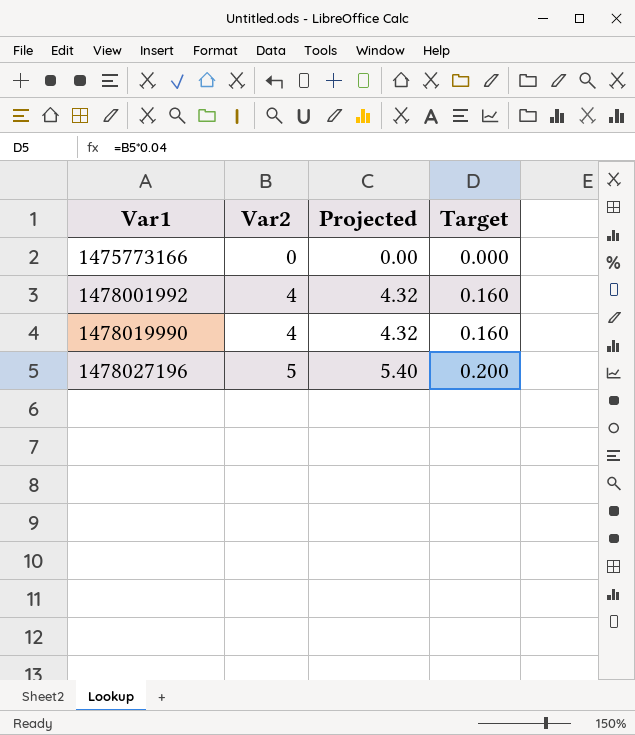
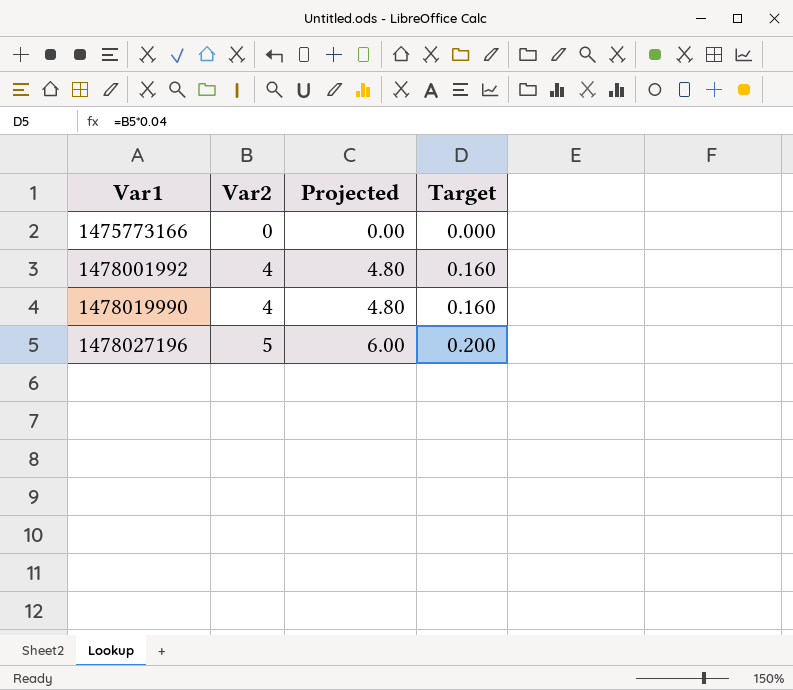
column Projected | formula: [Var2] * 1.08 -> [Var2] * 1.2

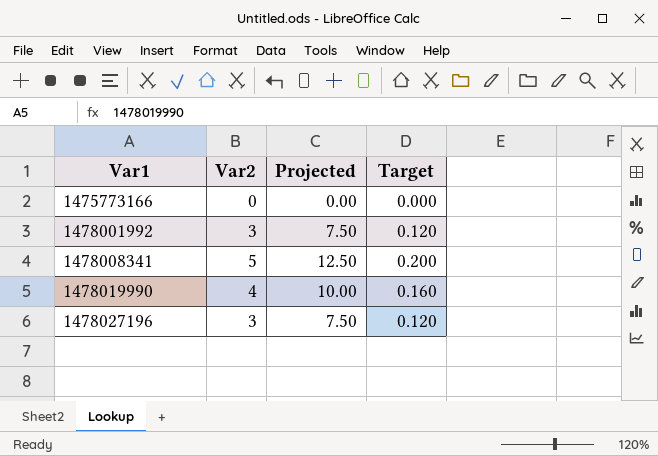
column Projected | formula: [Var2] * 1.2 -> [Var2] * 2.5
1478001992 | Var2: 4 -> 3
1478001992 | Target: 0.160 -> 0.120
row 1478008341: none -> 5 | 12.50 | 0.200
1478027196 | Var2: 5 -> 3
1478027196 | Target: 0.200 -> 0.120

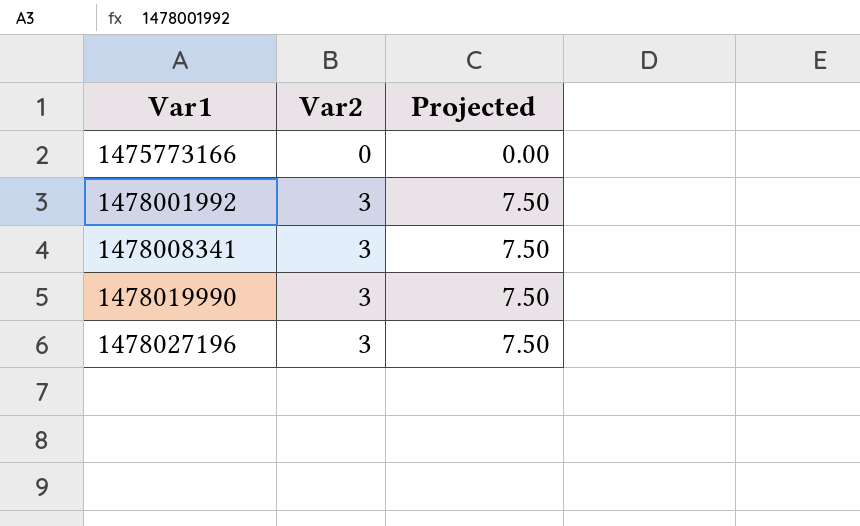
column Target | formula: [Var2] * 0.04 -> none
1478008341 | Var2: 5 -> 3
1478008341 | Projected: 12.50 -> 7.50
1478019990 | Var2: 4 -> 3
1478019990 | Projected: 10.00 -> 7.50

